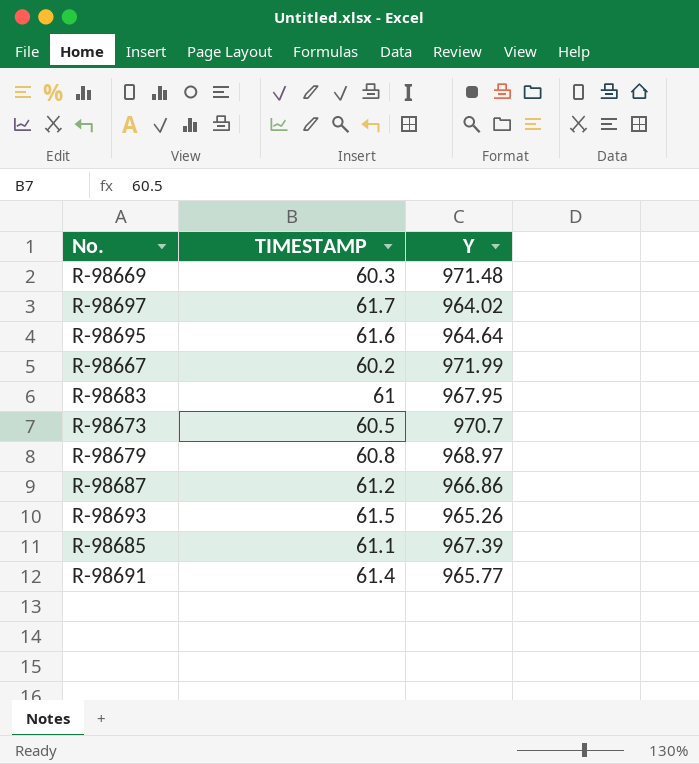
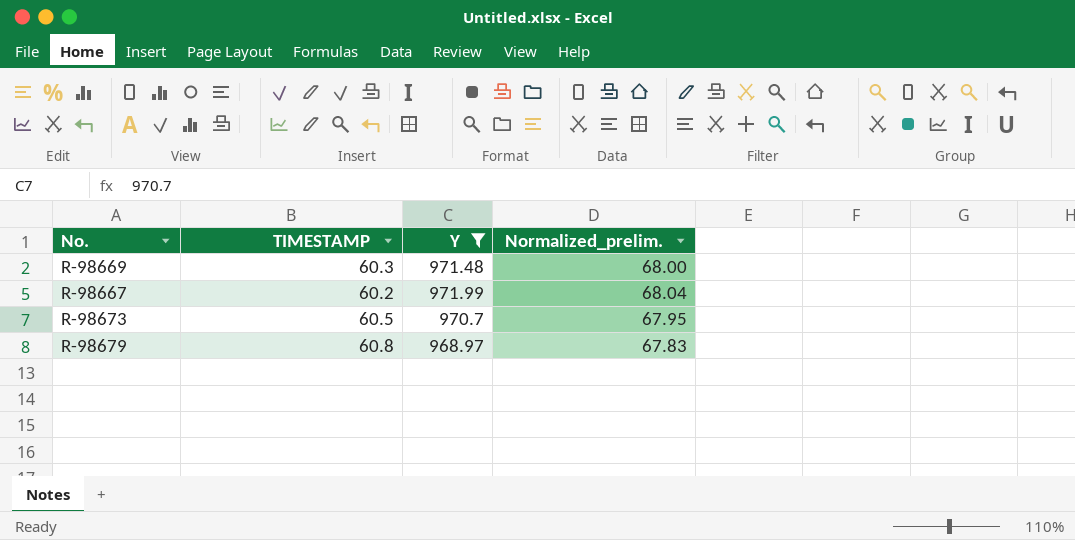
filter: none -> Y >= 968.97
column Normalized_prelim. | formula: none -> [Y] * 0.07

